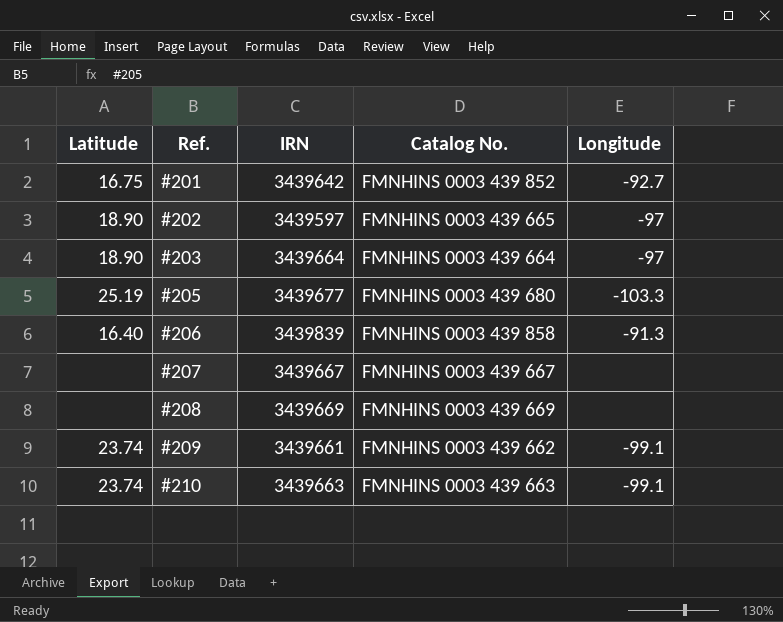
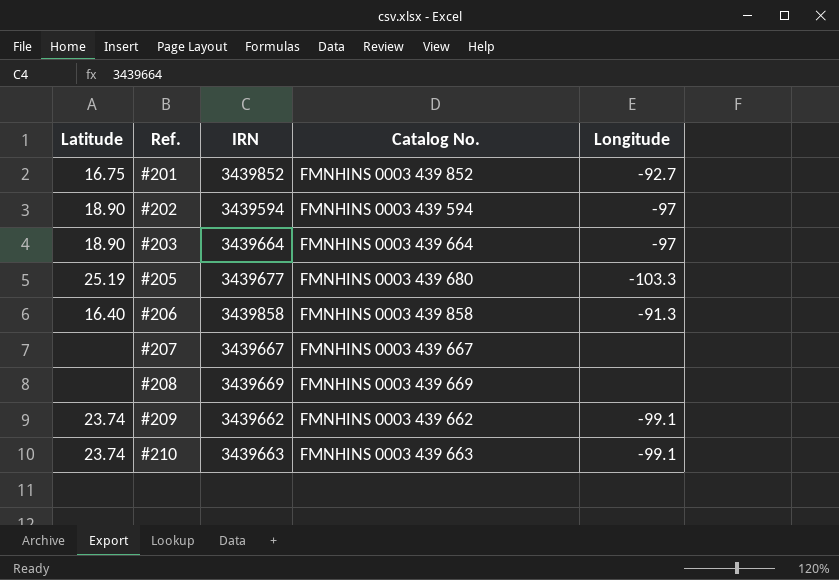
#201 | IRN: 3439642 -> 3439852
#202 | IRN: 3439597 -> 3439594
#202 | Catalog No.: FMNHINS 0003 439 665 -> FMNHINS 0003 439 594
#206 | IRN: 3439839 -> 3439858
#209 | IRN: 3439661 -> 3439662

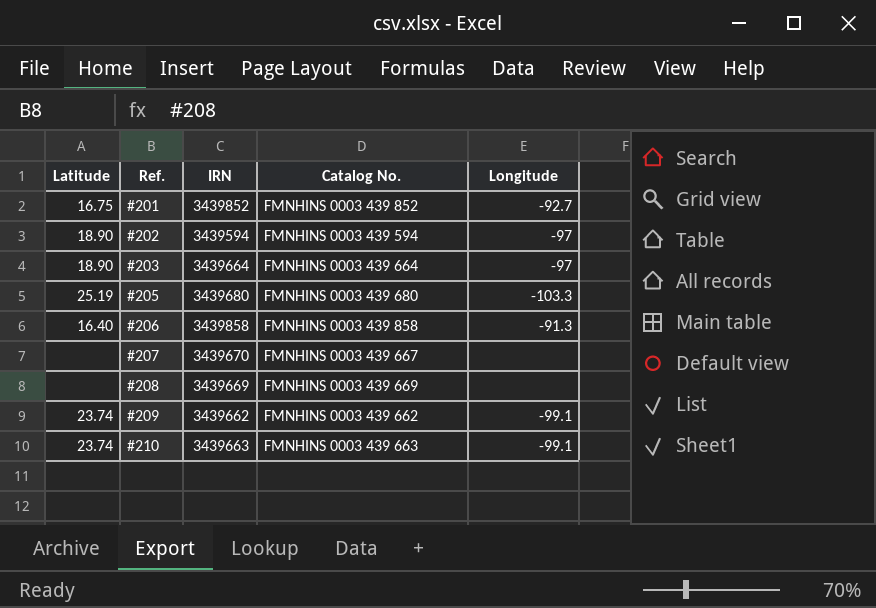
#205 | IRN: 3439677 -> 3439680
#207 | IRN: 3439667 -> 3439670

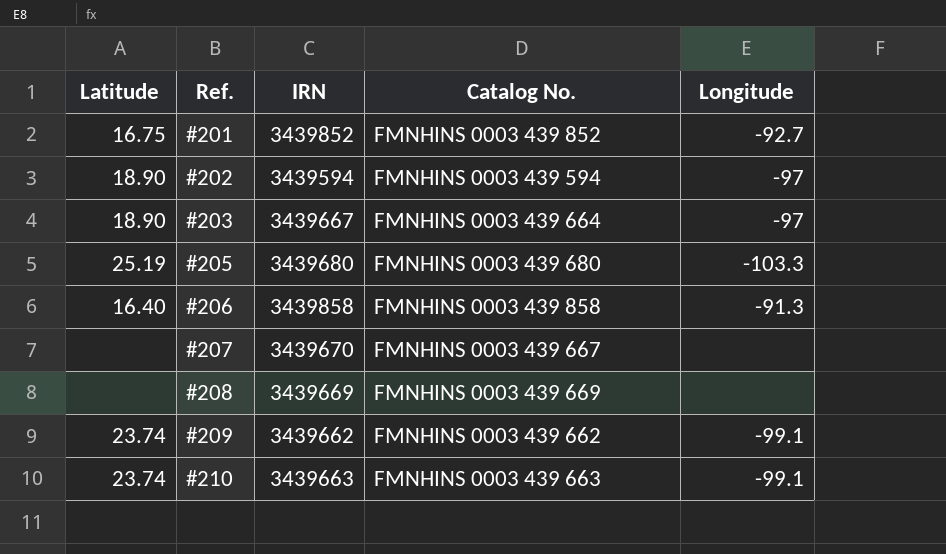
#203 | IRN: 3439664 -> 3439667

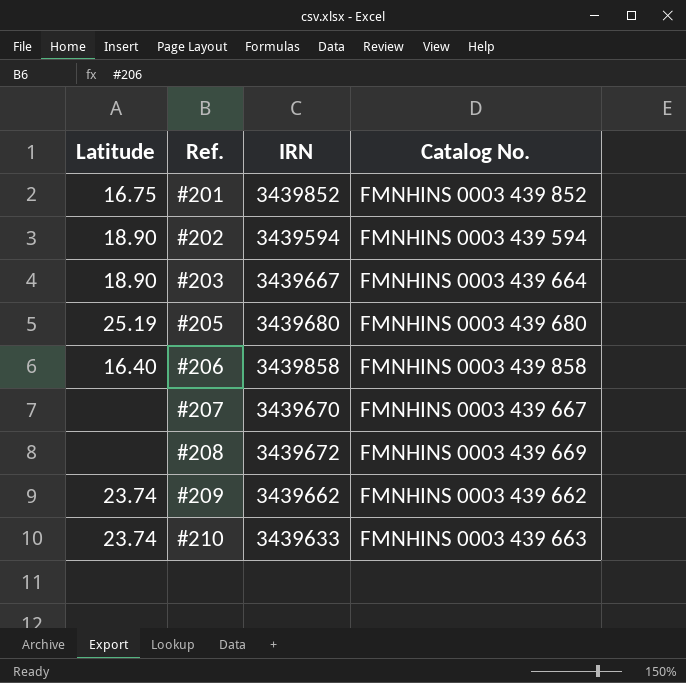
column Longitude | position: 5 -> none
#208 | IRN: 3439669 -> 3439672
#210 | IRN: 3439663 -> 3439633

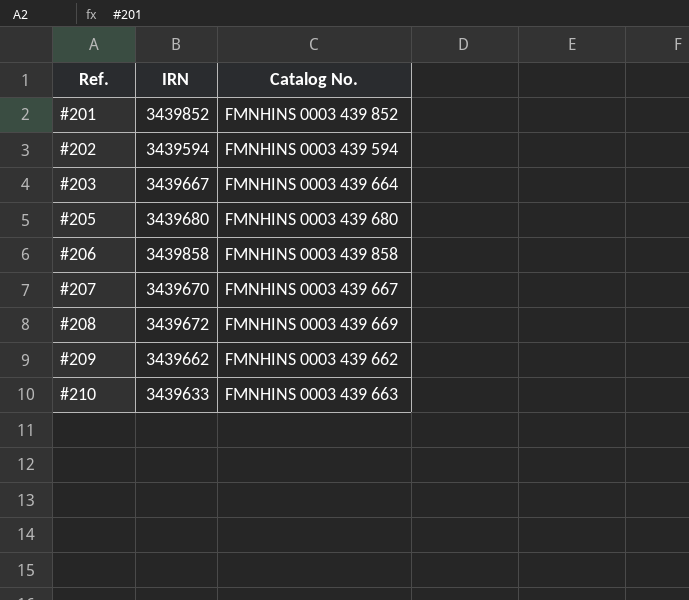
column Latitude | position: 1 -> none

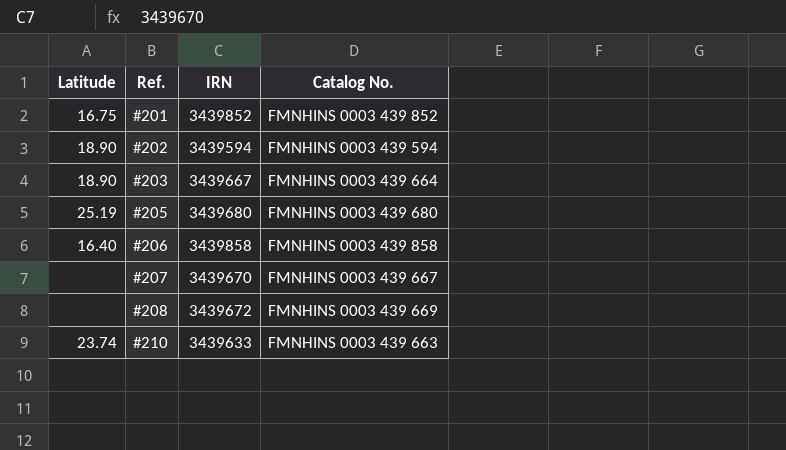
column Latitude | position: none -> 1
row #209: 3439662 | FMNHINS 0003 439 662 -> none

